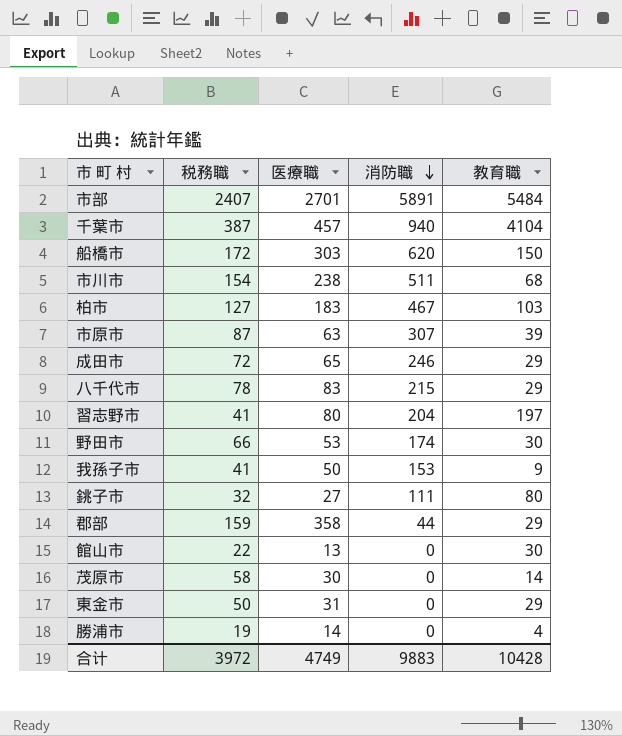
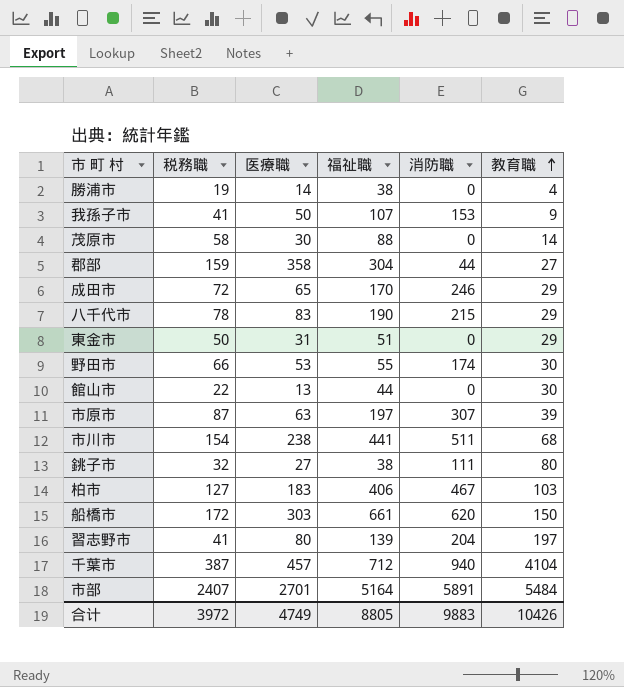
row order: 消防職 descending -> 教育職 ascending
column 福祉職 | position: none -> 4
郡部 | 教育職: 29 -> 27
合计 | 教育職: 10428 -> 10426

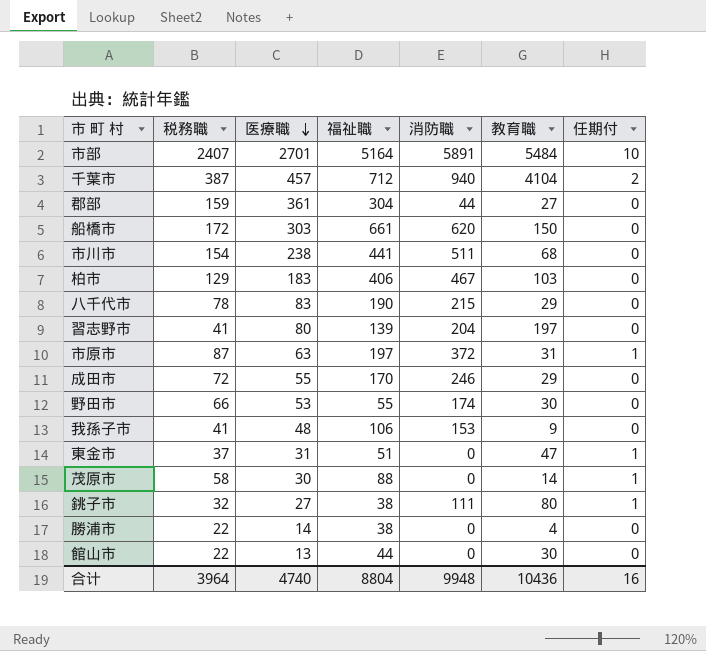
row order: 教育職 ascending -> 医療職 descending
column 任期付 | position: none -> 7
郡部 | 医療職: 358 -> 361
柏市 | 税務職: 127 -> 129
市原市 | 消防職: 307 -> 372
市原市 | 教育職: 39 -> 31
成田市 | 医療職: 65 -> 55
我孫子市 | 医療職: 50 -> 48
我孫子市 | 福祉職: 107 -> 106
東金市 | 税務職: 50 -> 37
東金市 | 教育職: 29 -> 47
勝浦市 | 税務職: 19 -> 22
合计 | 税務職: 3972 -> 3964
合计 | 医療職: 4749 -> 4740
合计 | 福祉職: 8805 -> 8804
合计 | 消防職: 9883 -> 9948
合计 | 教育職: 10426 -> 10436

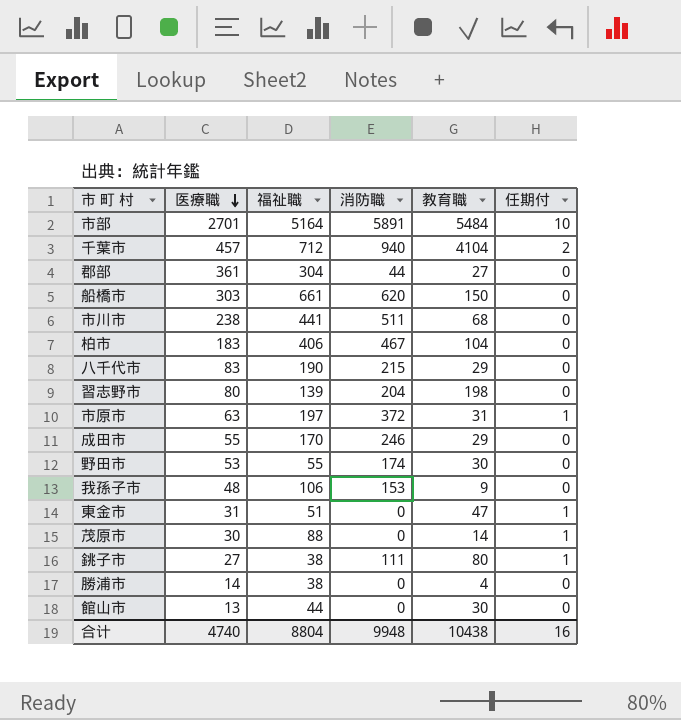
column 税務職 | position: 2 -> none
柏市 | 教育職: 103 -> 104
習志野市 | 教育職: 197 -> 198
合计 | 教育職: 10436 -> 10438

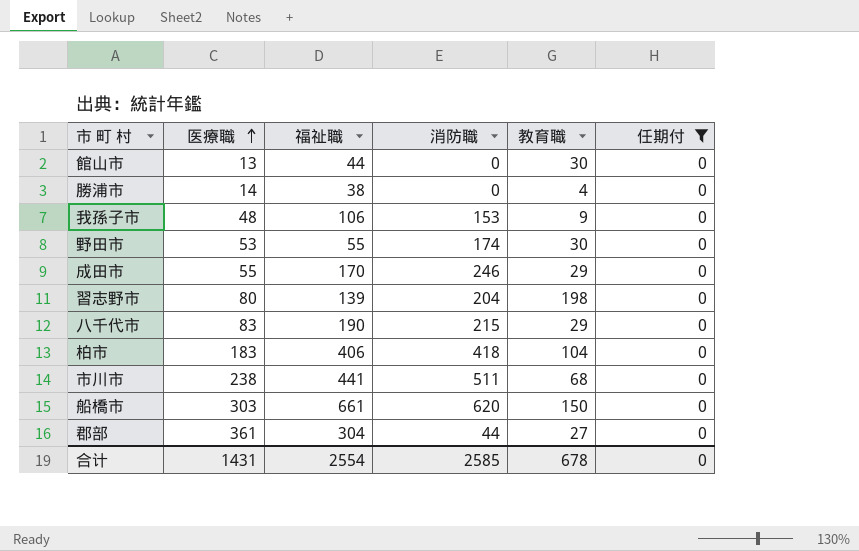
filter: none -> 任期付 = 0
row order: 医療職 descending -> 医療職 ascending
柏市 | 消防職: 467 -> 418
合计 | 医療職: 4740 -> 1431
合计 | 福祉職: 8804 -> 2554
合计 | 消防職: 9948 -> 2585
合计 | 教育職: 10438 -> 678
合计 | 任期付: 16 -> 0

